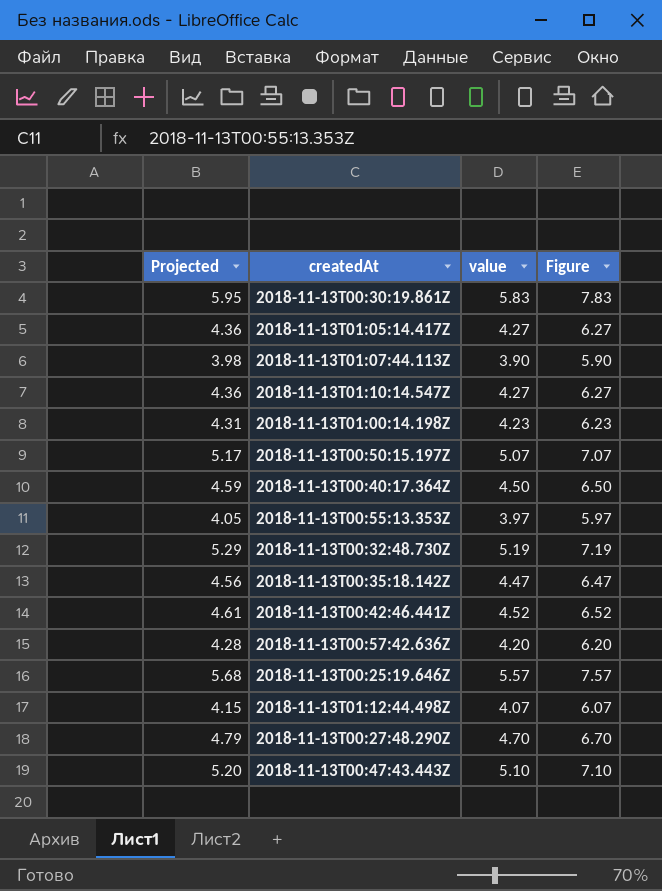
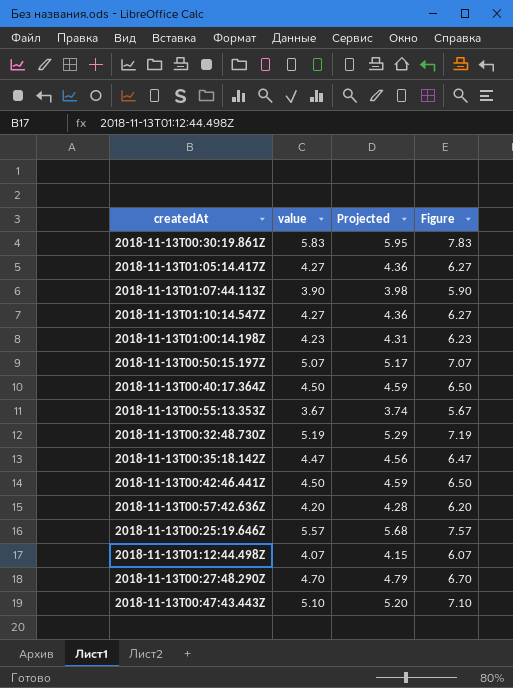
column Projected | position: 1 -> 3
2018-11-13T00:55:13.353Z | value: 3.97 -> 3.67
2018-11-13T00:55:13.353Z | Projected: 4.05 -> 3.74
2018-11-13T00:55:13.353Z | Figure: 5.97 -> 5.67
2018-11-13T00:42:46.441Z | value: 4.52 -> 4.50
2018-11-13T00:42:46.441Z | Projected: 4.61 -> 4.59
2018-11-13T00:42:46.441Z | Figure: 6.52 -> 6.50

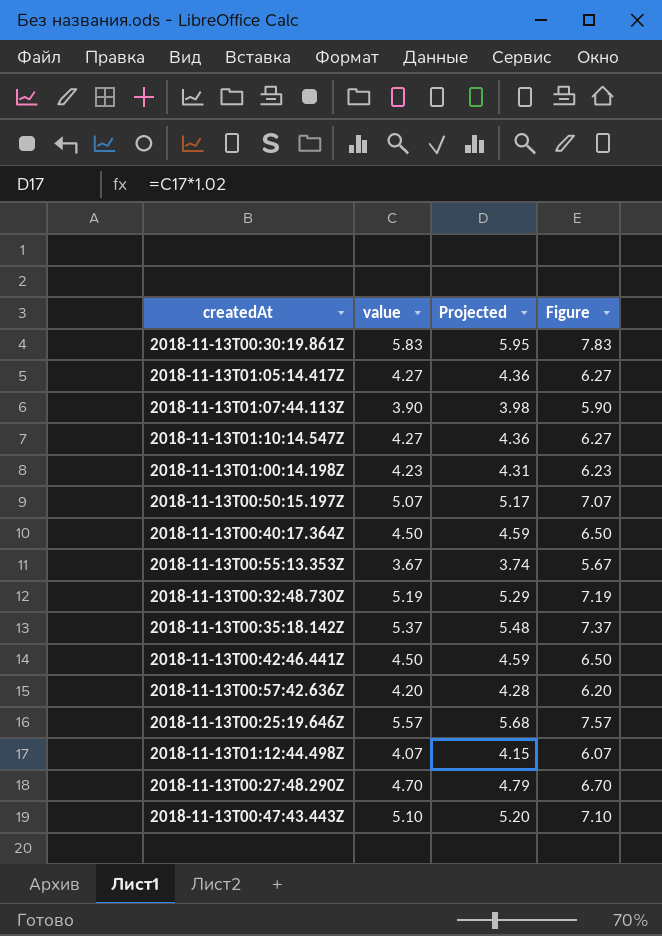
2018-11-13T00:35:18.142Z | value: 4.47 -> 5.37
2018-11-13T00:35:18.142Z | Projected: 4.56 -> 5.48
2018-11-13T00:35:18.142Z | Figure: 6.47 -> 7.37

